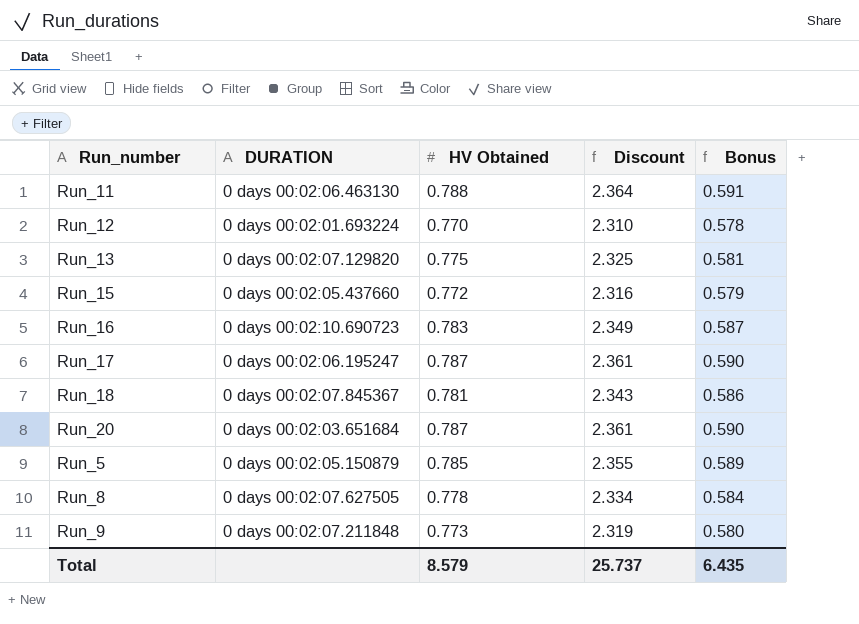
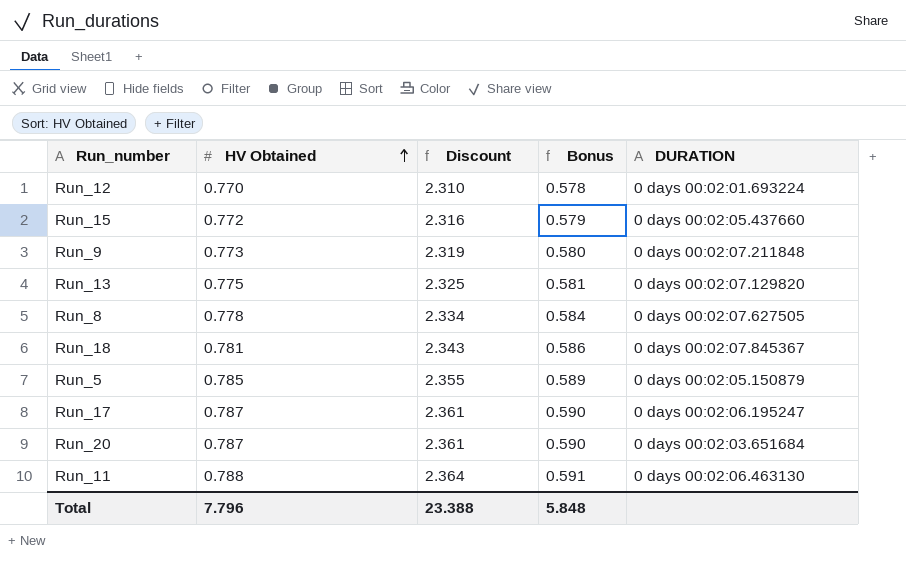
row order: none -> HV Obtained ascending
column DURATION | position: 2 -> 5
row Run_16: 0 days 00:02:10.690723 | 0.783 | 2.349 | 0.587 -> none
Total | HV Obtained: 8.579 -> 7.796
Total | Discount: 25.737 -> 23.388
Total | Bonus: 6.435 -> 5.848

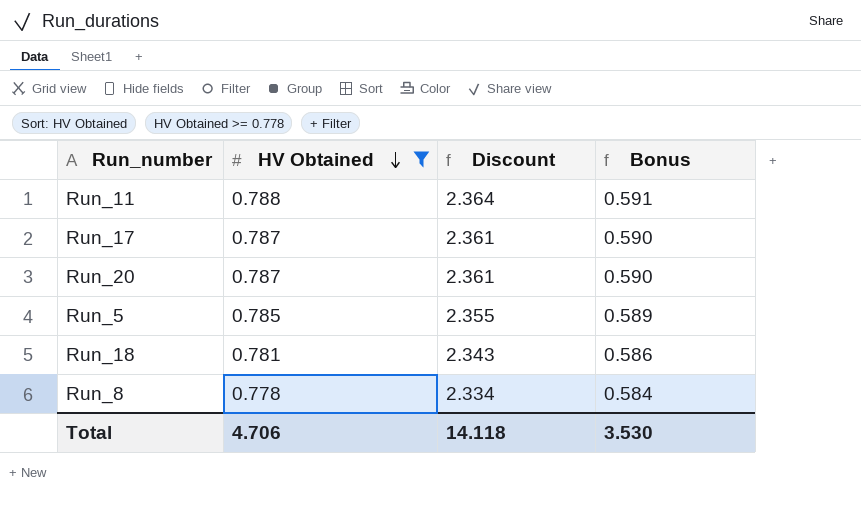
filter: none -> HV Obtained >= 0.778
row order: HV Obtained ascending -> HV Obtained descending
column DURATION | position: 5 -> none
Total | HV Obtained: 7.796 -> 4.706
Total | Discount: 23.388 -> 14.118
Total | Bonus: 5.848 -> 3.530

